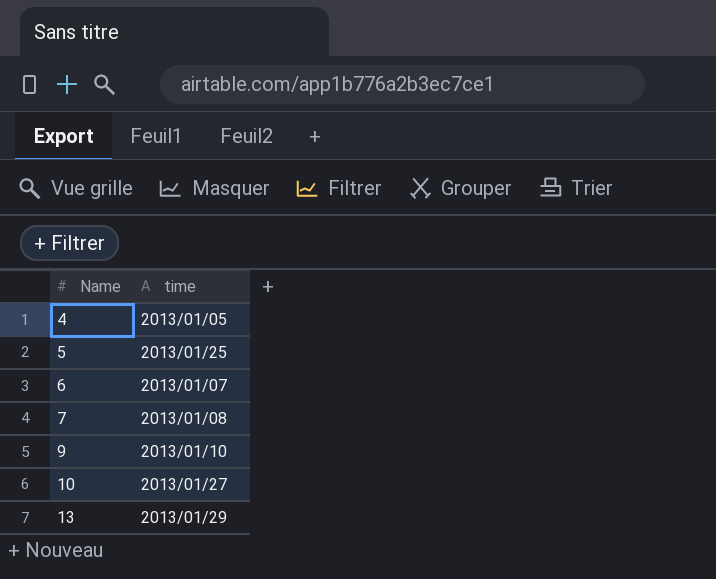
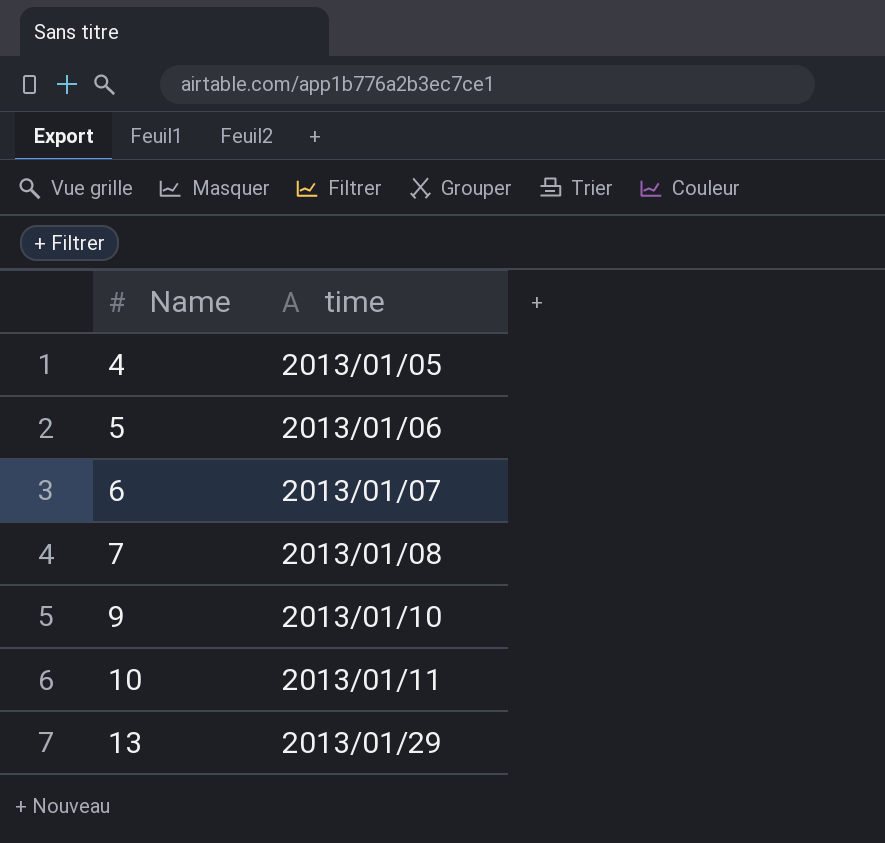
5 | time: 2013/01/25 -> 2013/01/06
10 | time: 2013/01/27 -> 2013/01/11

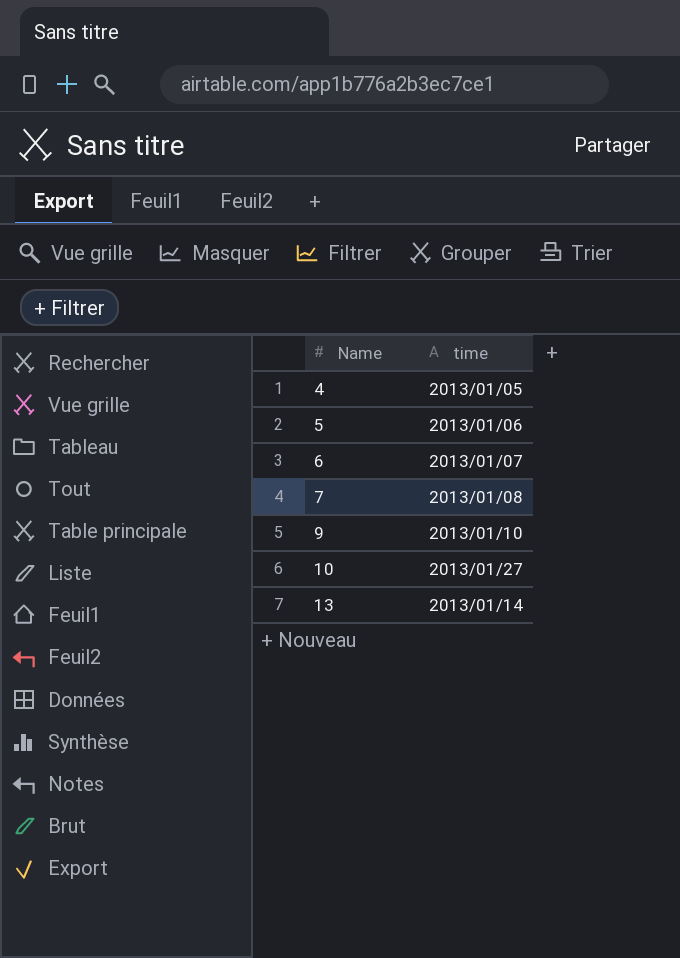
10 | time: 2013/01/11 -> 2013/01/27
13 | time: 2013/01/29 -> 2013/01/14

